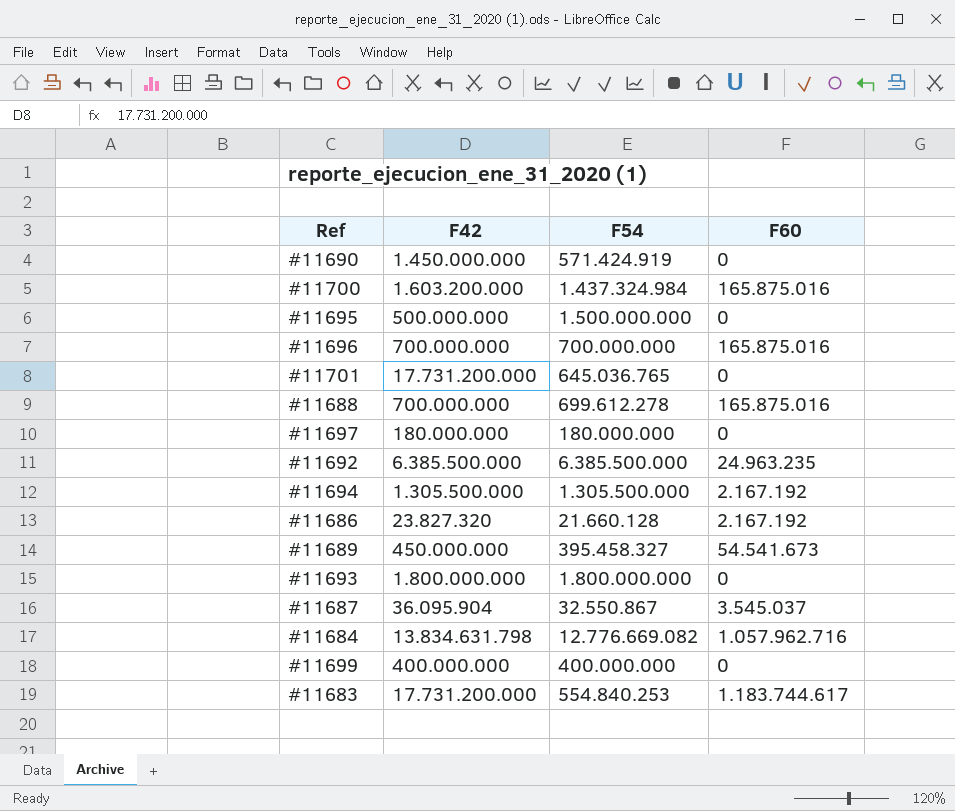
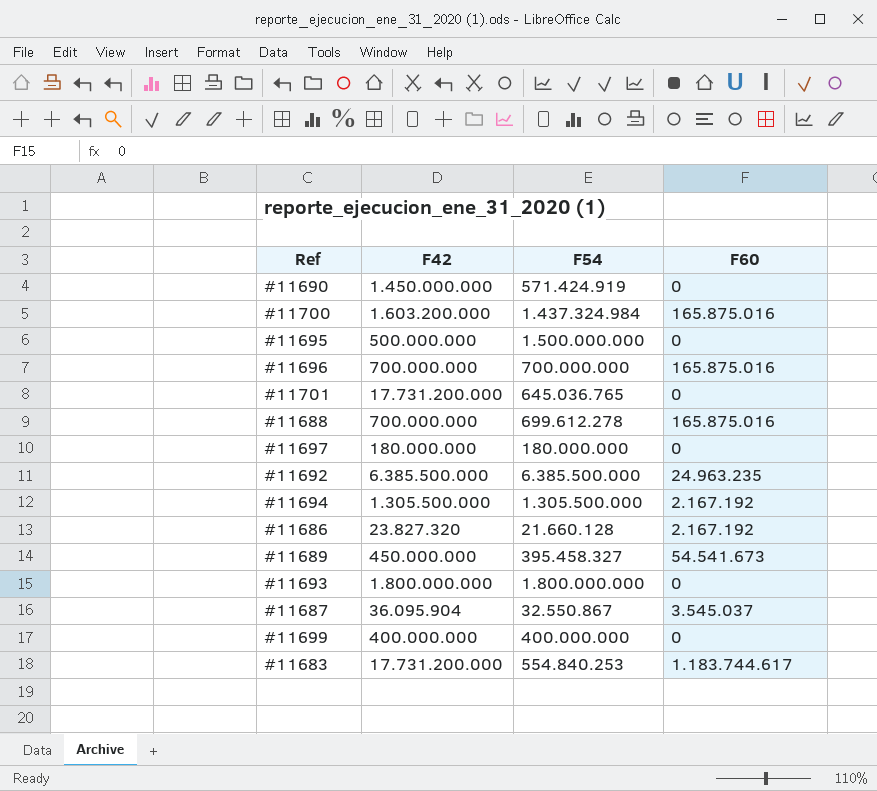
row #11684: 13.834.631.798 | 12.776.669.082 | 1.057.962.716 -> none

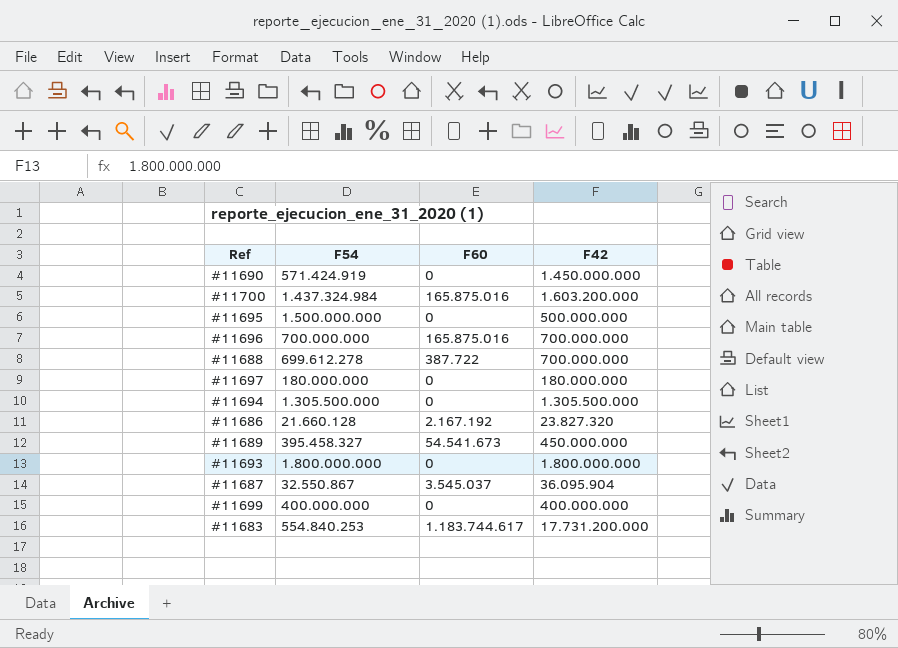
column F42 | position: 2 -> 4
row #11701: 17.731.200.000 | 645.036.765 | 0 -> none
row #11692: 6.385.500.000 | 6.385.500.000 | 24.963.235 -> none
#11688 | F60: 165.875.016 -> 387.722
#11694 | F60: 2.167.192 -> 0

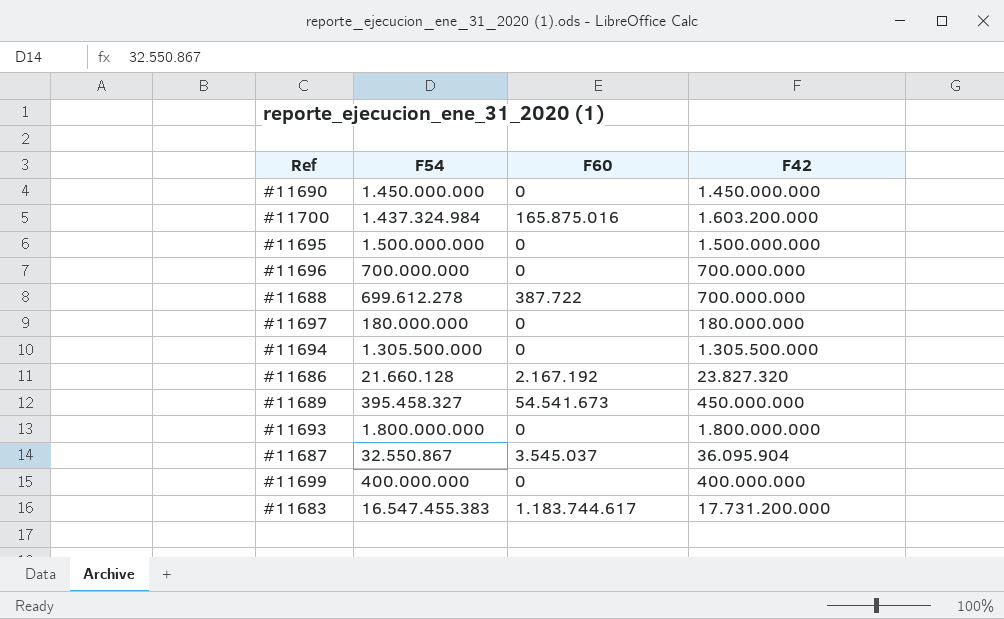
#11690 | F54: 571.424.919 -> 1.450.000.000
#11695 | F42: 500.000.000 -> 1.500.000.000
#11696 | F60: 165.875.016 -> 0
#11683 | F54: 554.840.253 -> 16.547.455.383

